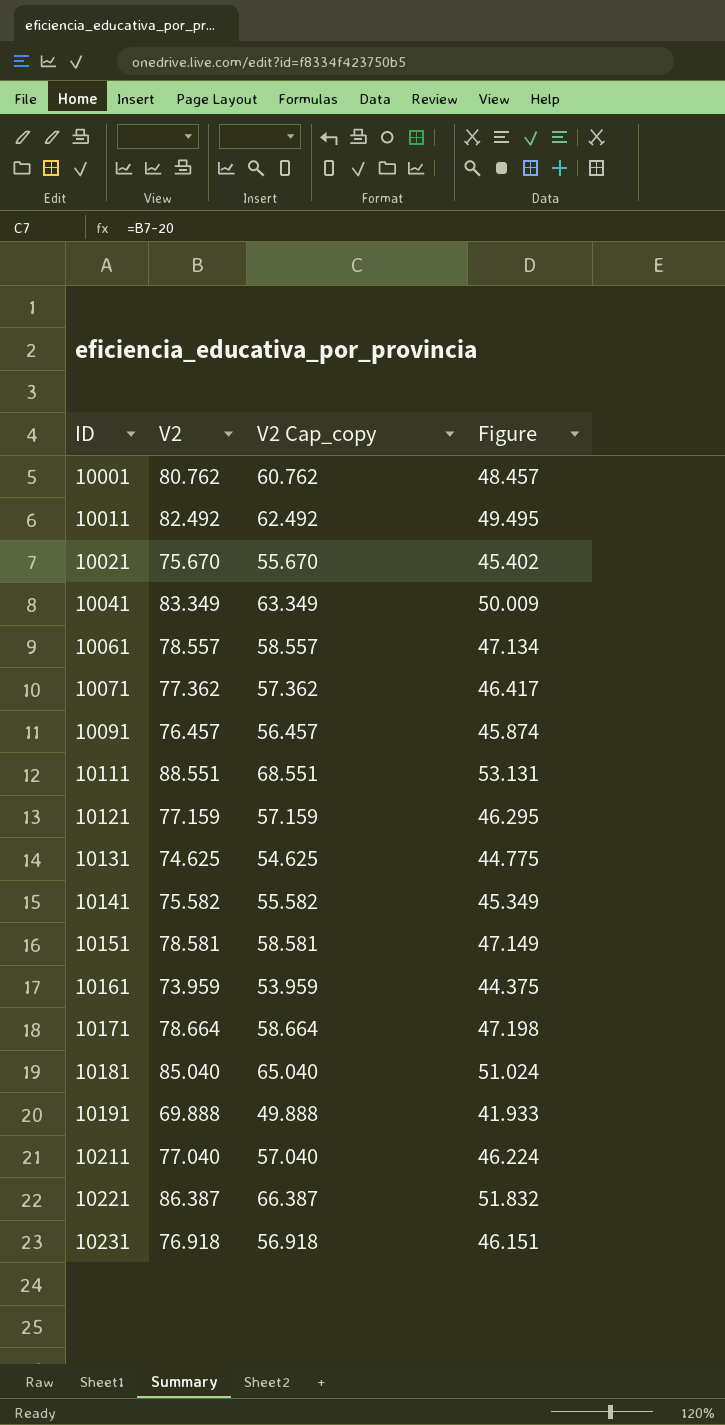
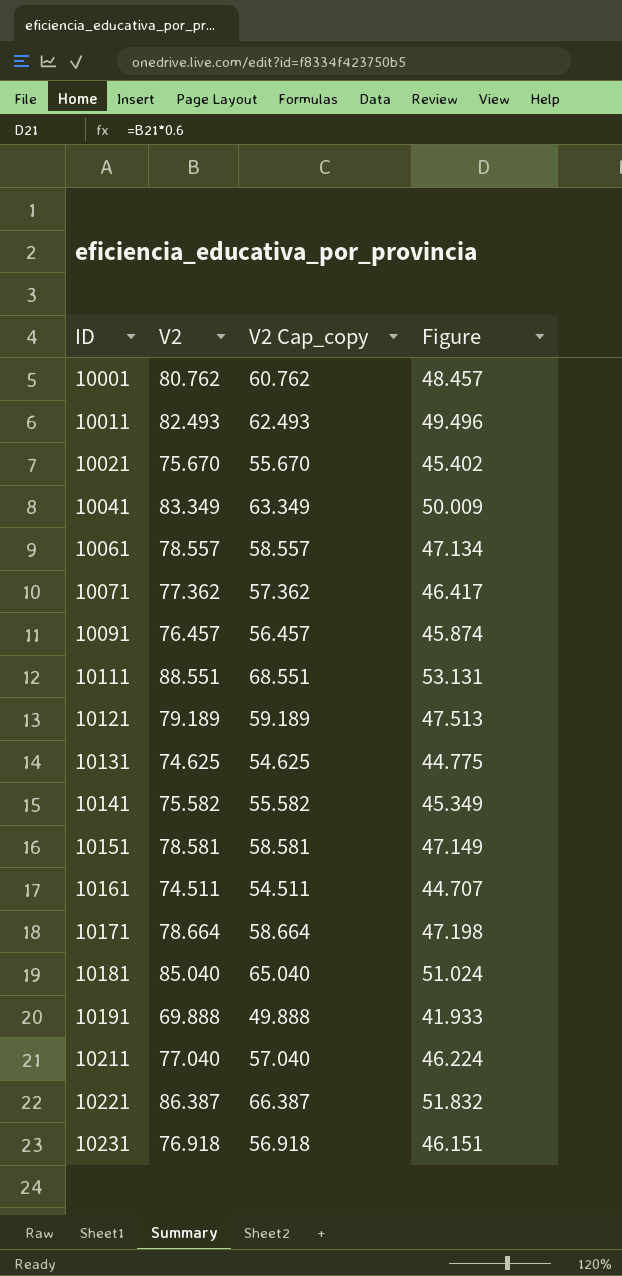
10011 | V2: 82.492 -> 82.493
10011 | V2 Cap_copy: 62.492 -> 62.493
10011 | Figure: 49.495 -> 49.496
10121 | V2: 77.159 -> 79.189
10121 | V2 Cap_copy: 57.159 -> 59.189
10121 | Figure: 46.295 -> 47.513
10161 | V2: 73.959 -> 74.511
10161 | V2 Cap_copy: 53.959 -> 54.511
10161 | Figure: 44.375 -> 44.707

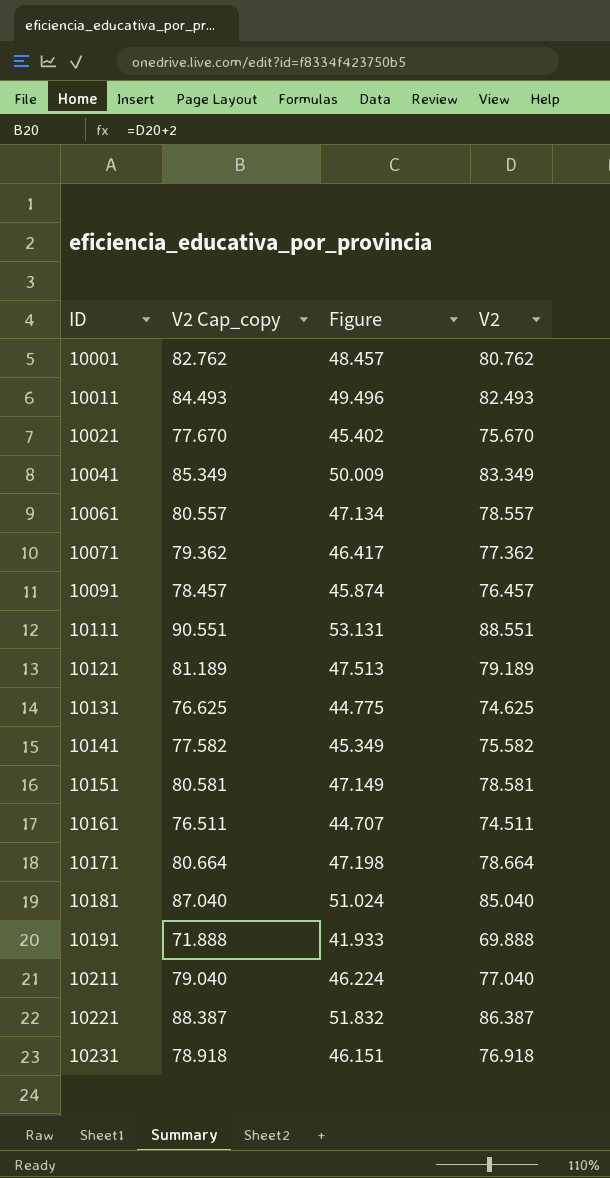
column V2 Cap_copy | formula: [V2] - 20 -> [V2] + 2
column V2 | position: 2 -> 4

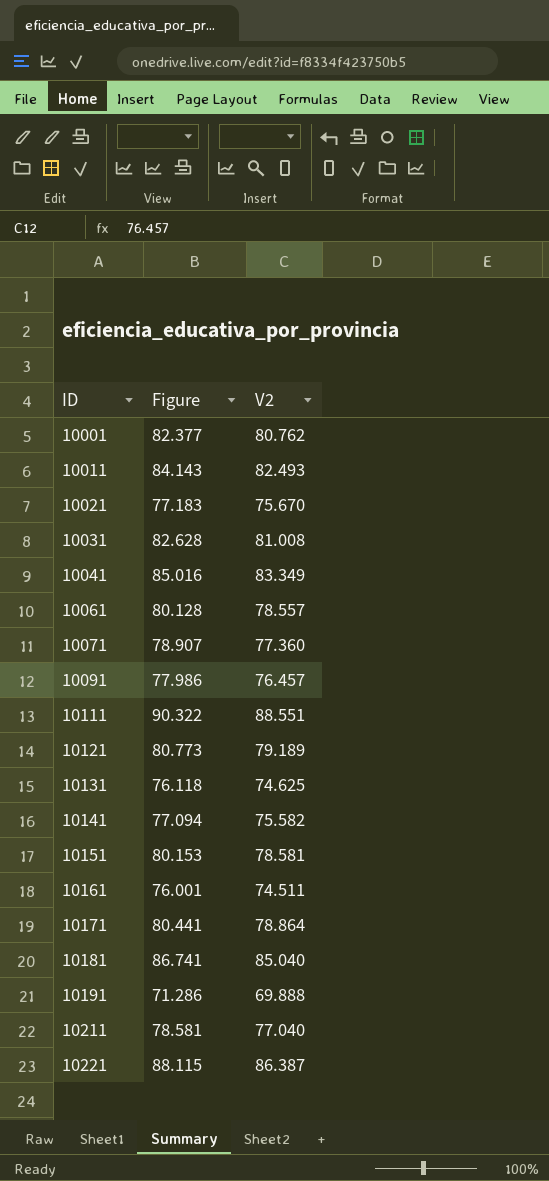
column V2 Cap_copy | formula: [V2] + 2 -> none
column Figure | formula: [V2] * 0.6 -> [V2] * 1.02
row 10231: 78.918 | 46.151 | 76.918 -> none
row 10031: none -> 82.628 | 81.008
10071 | V2: 77.362 -> 77.360
10171 | V2: 78.664 -> 78.864

